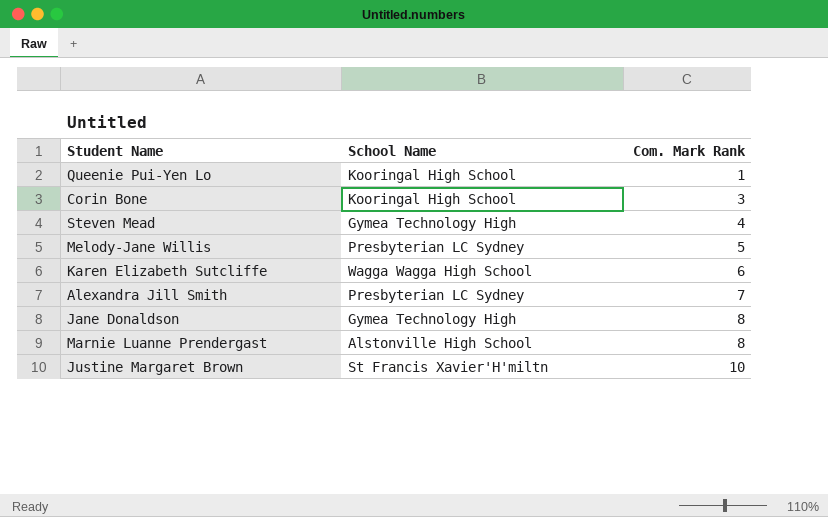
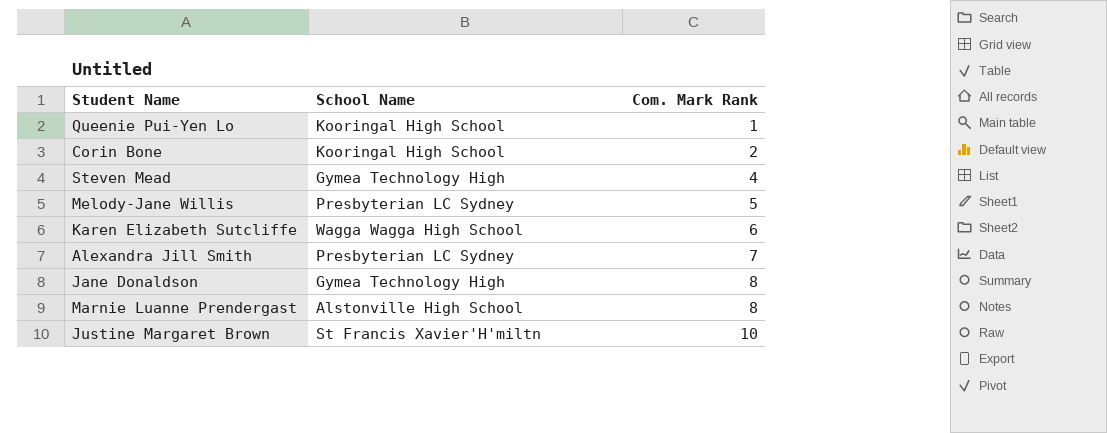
Corin Bone | Com. Mark Rank: 3 -> 2

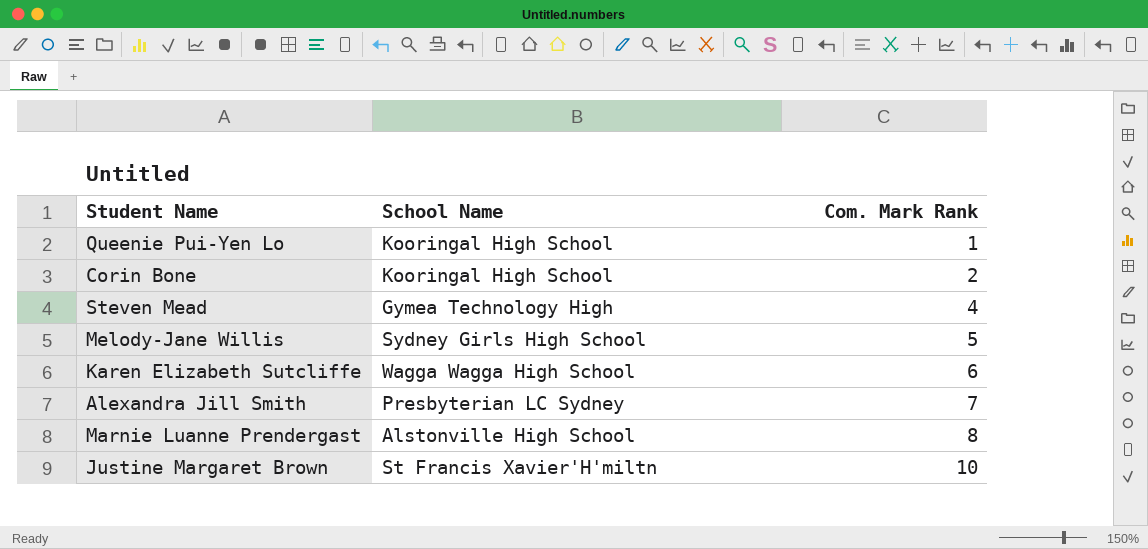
row Jane Donaldson: Gymea Technology High | 8 -> none
Melody-Jane Willis | School Name: Presbyterian LC Sydney -> Sydney Girls High School

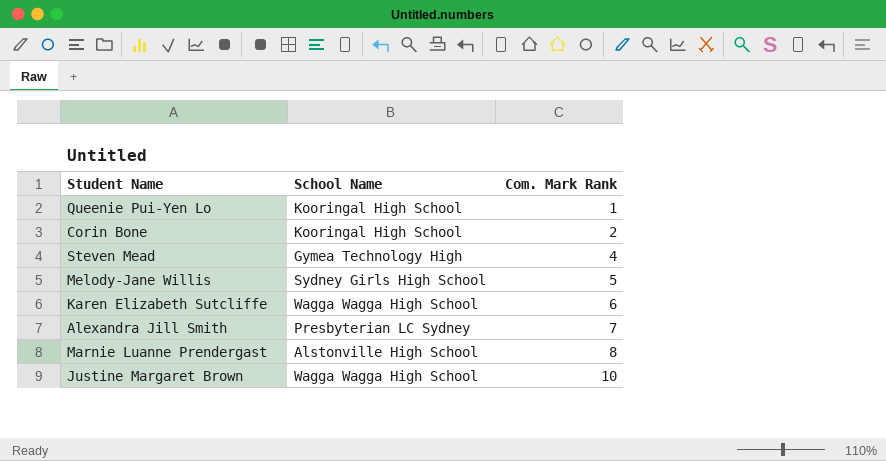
Justine Margaret Brown | School Name: St Francis Xavier'H'miltn -> Wagga Wagga High School

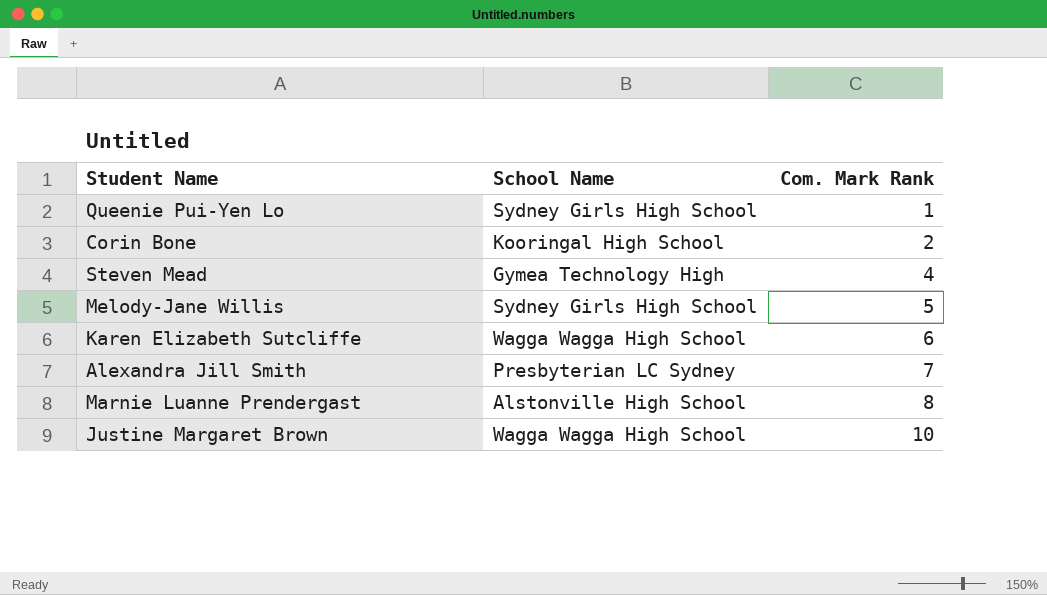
Queenie Pui-Yen Lo | School Name: Kooringal High School -> Sydney Girls High School

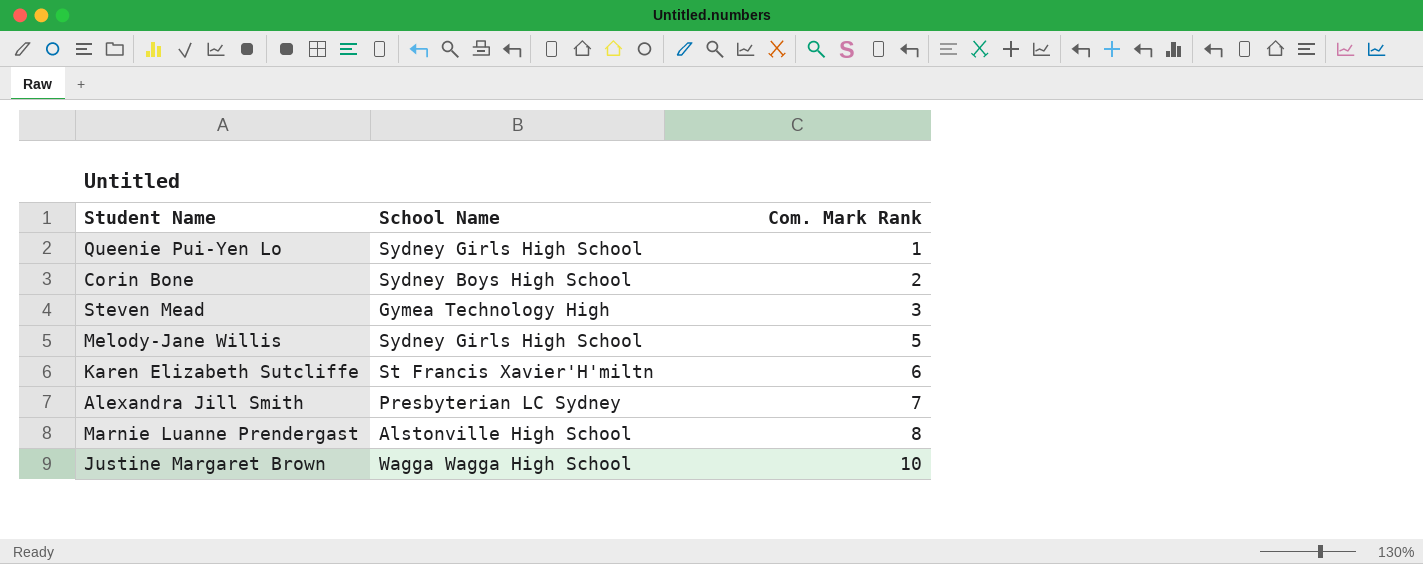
Corin Bone | School Name: Kooringal High School -> Sydney Boys High School
Steven Mead | Com. Mark Rank: 4 -> 3
Karen Elizabeth Sutcliffe | School Name: Wagga Wagga High School -> St Francis Xavier'H'miltn

